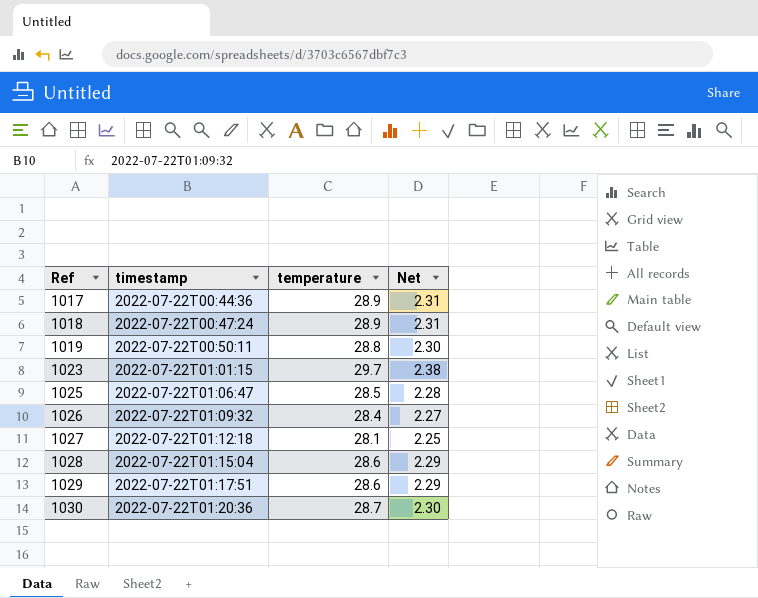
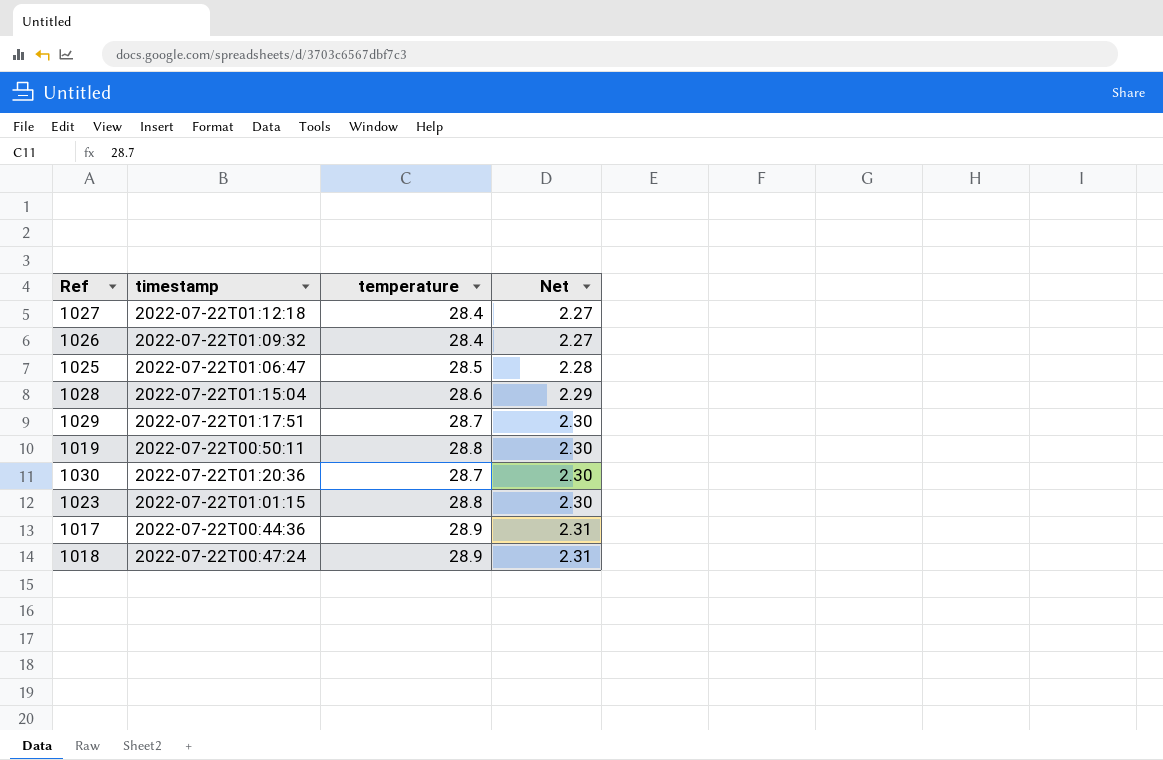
row order: Ref ascending -> Net ascending
1027 | temperature: 28.1 -> 28.4
1027 | Net: 2.25 -> 2.27
1029 | temperature: 28.6 -> 28.7
1029 | Net: 2.29 -> 2.30
1023 | temperature: 29.7 -> 28.8
1023 | Net: 2.38 -> 2.30

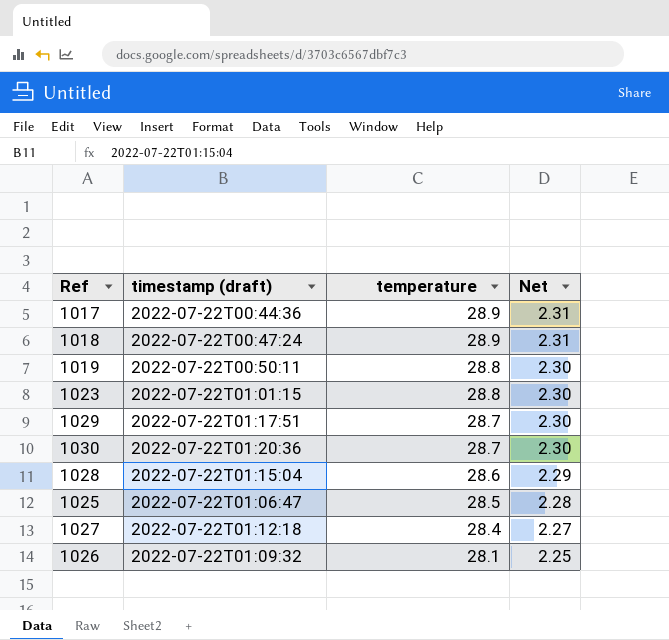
row order: Net ascending -> temperature descending
column name: timestamp -> timestamp (draft)
1026 | temperature: 28.4 -> 28.1
1026 | Net: 2.27 -> 2.25

